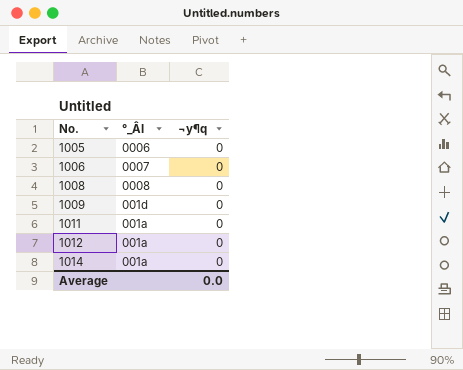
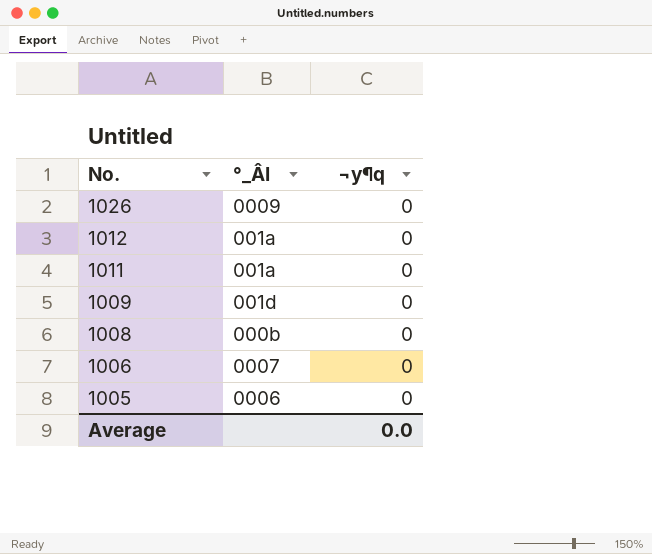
row order: No. ascending -> No. descending
row 1014: 001a | 0 -> none
row 1026: none -> 0009 | 0
1008 | °_ÂI: 0008 -> 000b

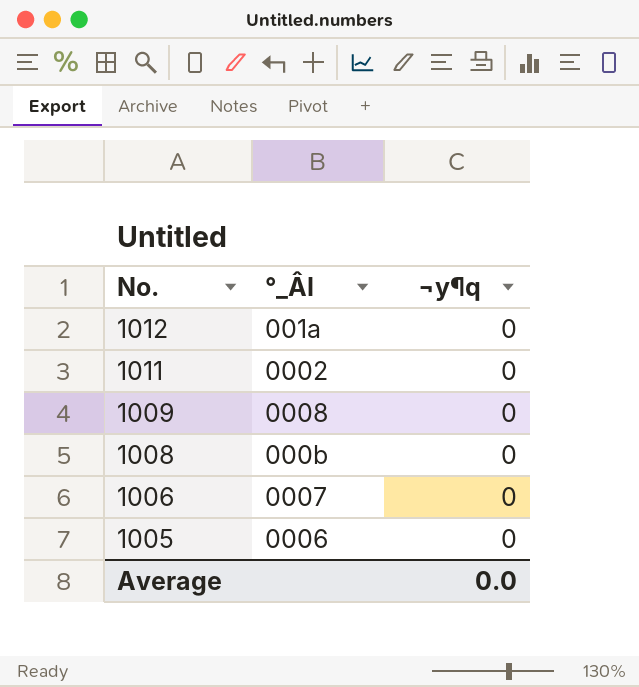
row 1026: 0009 | 0 -> none
1011 | °_ÂI: 001a -> 0002
1009 | °_ÂI: 001d -> 0008

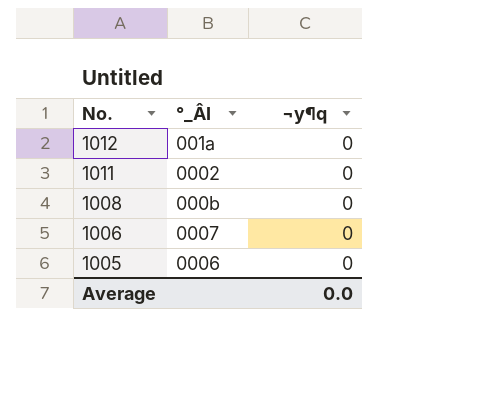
row 1009: 0008 | 0 -> none

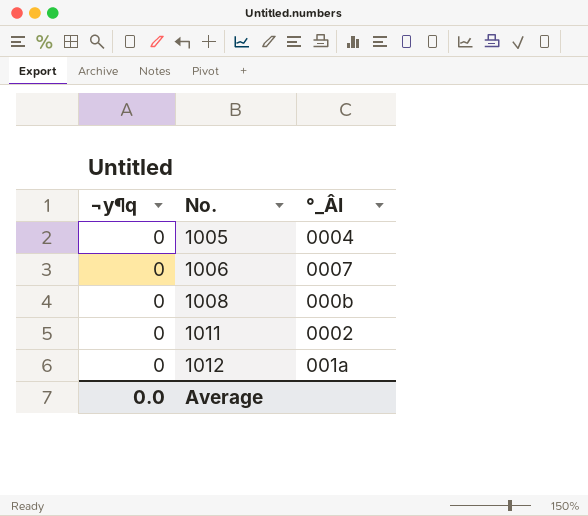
row order: No. descending -> No. ascending
column ¬y¶q | position: 3 -> 1
1005 | °_ÂI: 0006 -> 0004

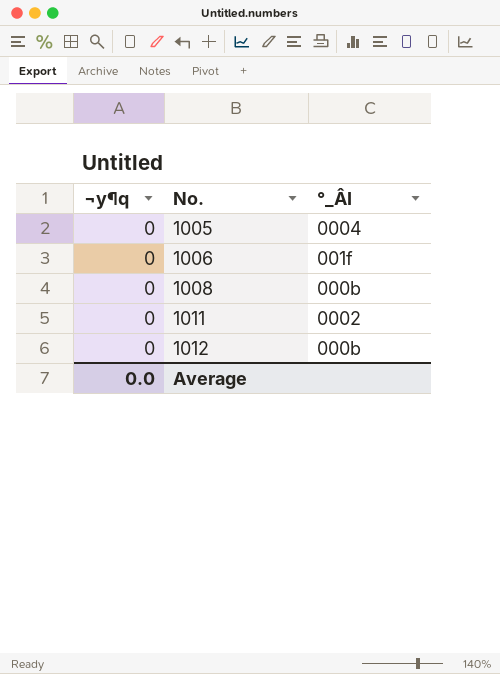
1006 | °_ÂI: 0007 -> 001f
1012 | °_ÂI: 001a -> 000b

